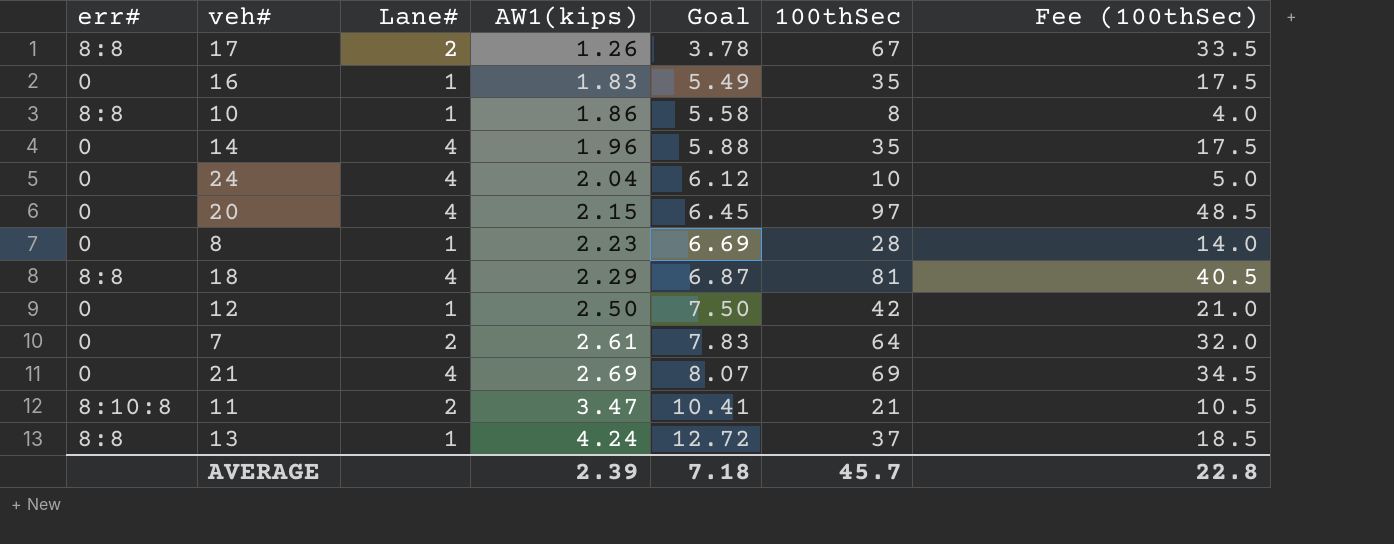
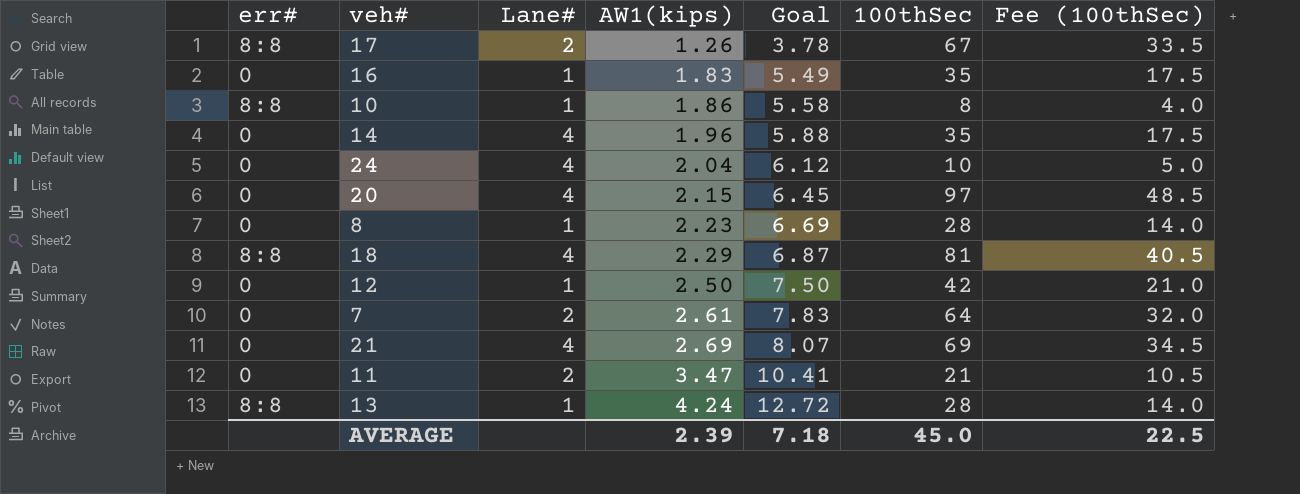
11 | err#: 8:10:8 -> 0
13 | 100thSec: 37 -> 28
13 | Fee (100thSec): 18.5 -> 14.0
AVERAGE | 100thSec: 45.7 -> 45.0
AVERAGE | Fee (100thSec): 22.8 -> 22.5

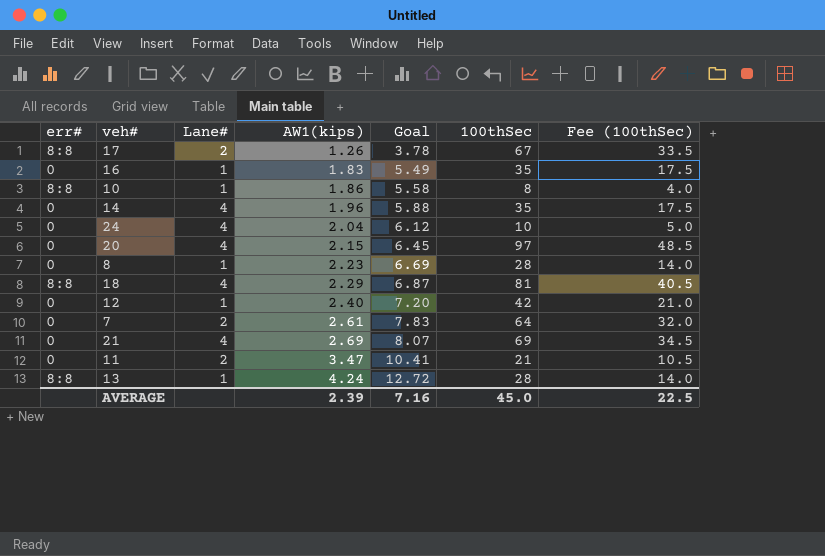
12 | AW1(kips): 2.50 -> 2.40
12 | Goal: 7.50 -> 7.20
AVERAGE | Goal: 7.18 -> 7.16

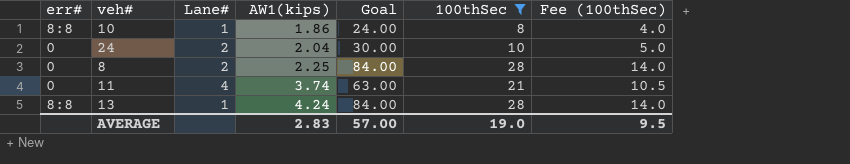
filter: none -> 100thSec <= 28
column Goal | formula: [AW1(kips)] * 3 -> [100thSec] * 3
24 | Lane#: 4 -> 2
8 | Lane#: 1 -> 2
8 | AW1(kips): 2.23 -> 2.25
11 | Lane#: 2 -> 4
11 | AW1(kips): 3.47 -> 3.74
AVERAGE | AW1(kips): 2.39 -> 2.83
AVERAGE | Goal: 7.16 -> 57.00
AVERAGE | 100thSec: 45.0 -> 19.0
AVERAGE | Fee (100thSec): 22.5 -> 9.5

